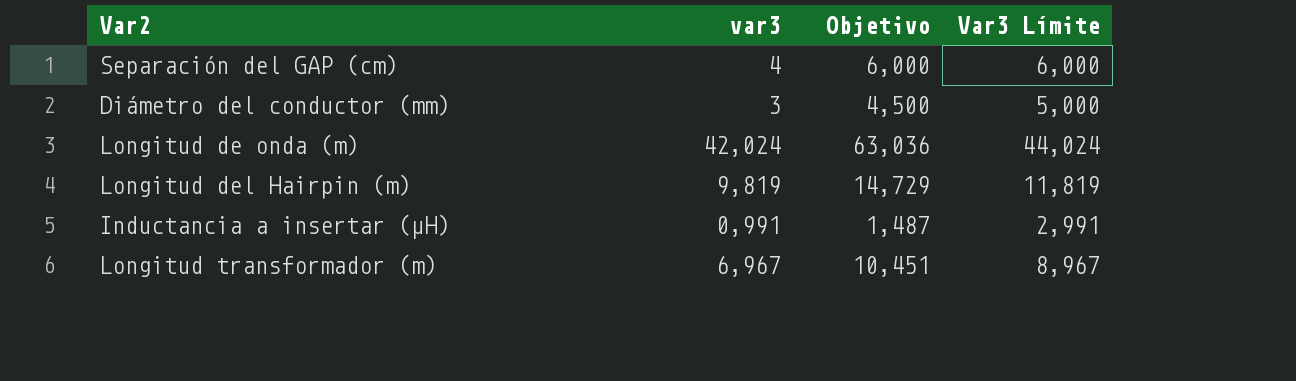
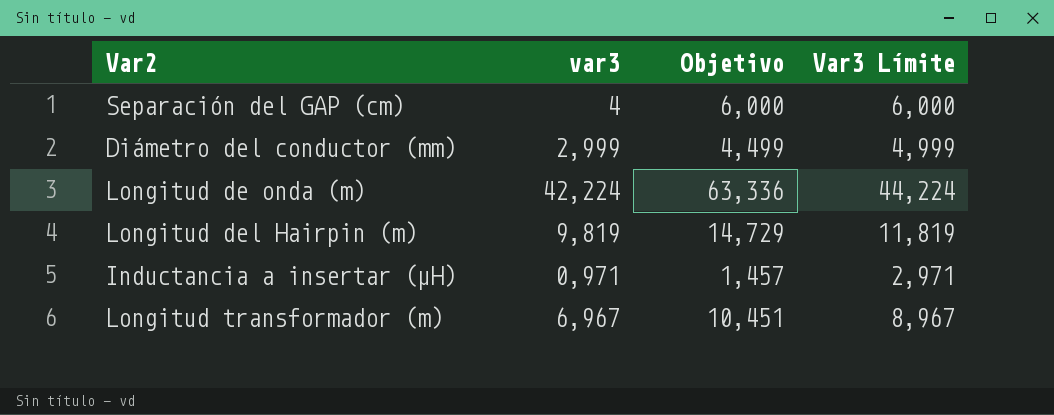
Diámetro del conductor (mm) | var3: 3 -> 2,999
Diámetro del conductor (mm) | Objetivo: 4,500 -> 4,499
Diámetro del conductor (mm) | Var3 Límite: 5,000 -> 4,999
Longitud de onda (m) | var3: 42,024 -> 42,224
Longitud de onda (m) | Objetivo: 63,036 -> 63,336
Longitud de onda (m) | Var3 Límite: 44,024 -> 44,224
Inductancia a insertar (μH) | var3: 0,991 -> 0,971
Inductancia a insertar (μH) | Objetivo: 1,487 -> 1,457
Inductancia a insertar (μH) | Var3 Límite: 2,991 -> 2,971

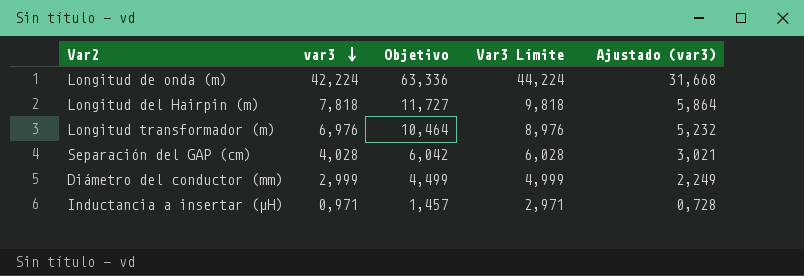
row order: none -> var3 descending
column Ajustado (var3) | formula: none -> [var3] * 0,75
Longitud del Hairpin (m) | var3: 9,819 -> 7,818
Longitud del Hairpin (m) | Objetivo: 14,729 -> 11,727
Longitud del Hairpin (m) | Var3 Límite: 11,819 -> 9,818
Longitud transformador (m) | var3: 6,967 -> 6,976
Longitud transformador (m) | Objetivo: 10,451 -> 10,464
Longitud transformador (m) | Var3 Límite: 8,967 -> 8,976
Separación del GAP (cm) | var3: 4 -> 4,028
Separación del GAP (cm) | Objetivo: 6,000 -> 6,042
Separación del GAP (cm) | Var3 Límite: 6,000 -> 6,028

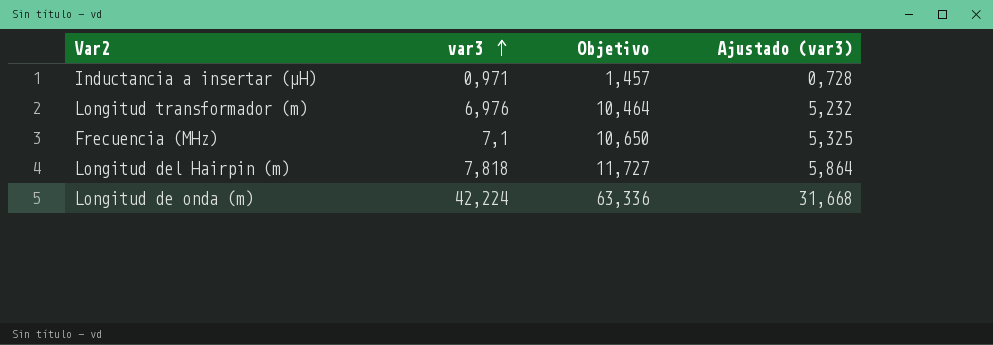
row order: var3 descending -> var3 ascending
column Var3 Límite | formula: [var3] + 2 -> none
row Separación del GAP (cm): 4,028 | 6,042 | 6,028 | 3,021 -> none
row Diámetro del conductor (mm): 2,999 | 4,499 | 4,999 | 2,249 -> none
row Frecuencia (MHz): none -> 7,1 | 10,650 | 5,325

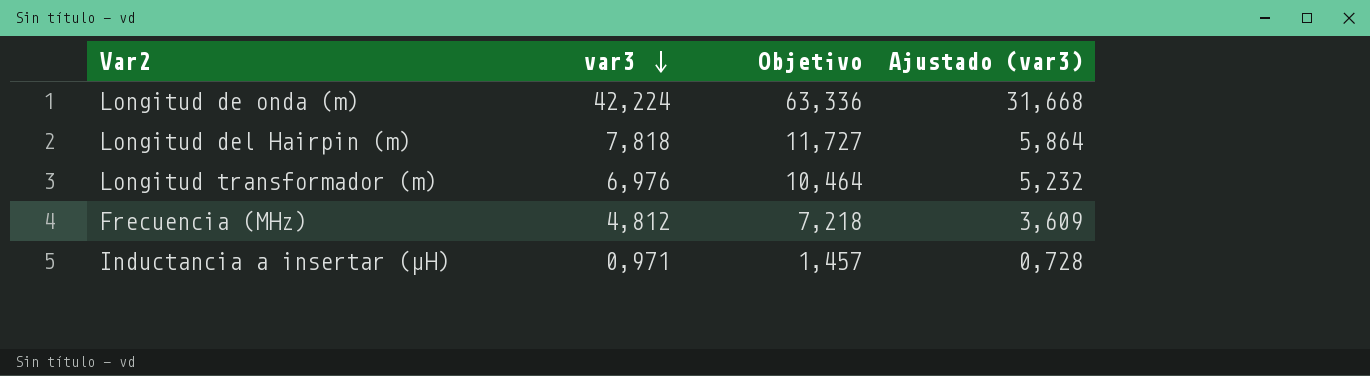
row order: var3 ascending -> var3 descending
Frecuencia (MHz) | var3: 7,1 -> 4,812
Frecuencia (MHz) | Objetivo: 10,650 -> 7,218
Frecuencia (MHz) | Ajustado (var3): 5,325 -> 3,609

